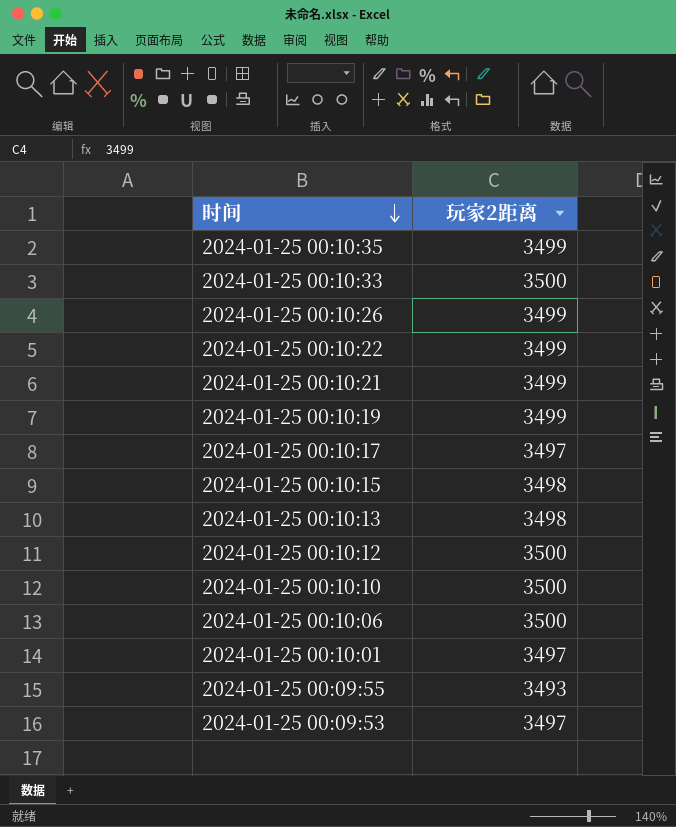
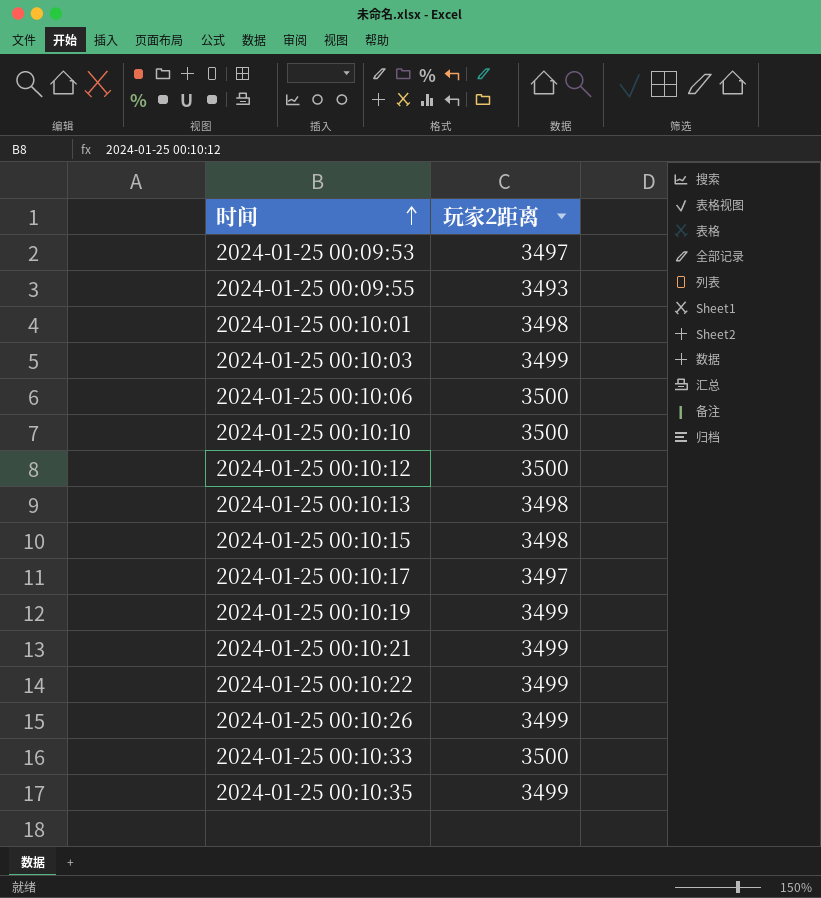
row order: 时间 descending -> 时间 ascending
2024-01-25 00:10:01 | 玩家2距离: 3497 -> 3498
row 2024-01-25 00:10:03: none -> 3499

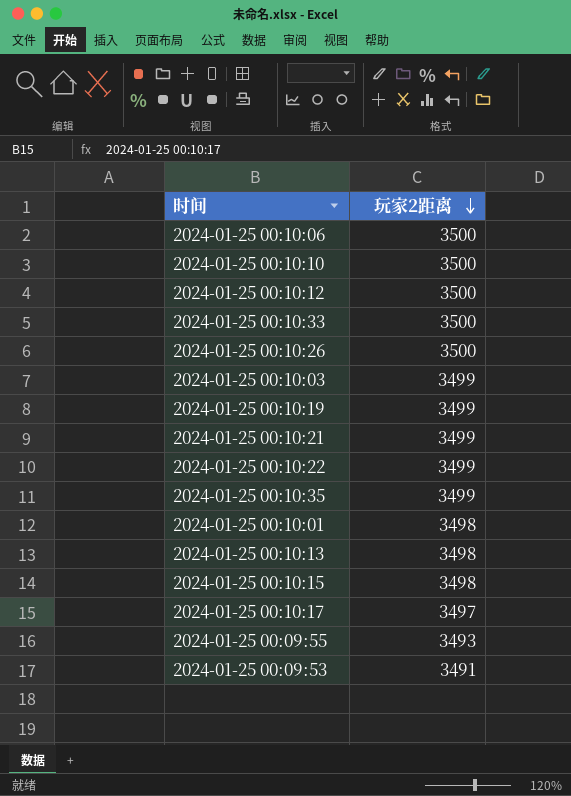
row order: 时间 ascending -> 玩家2距离 descending
2024-01-25 00:10:26 | 玩家2距离: 3499 -> 3500
2024-01-25 00:09:53 | 玩家2距离: 3497 -> 3491

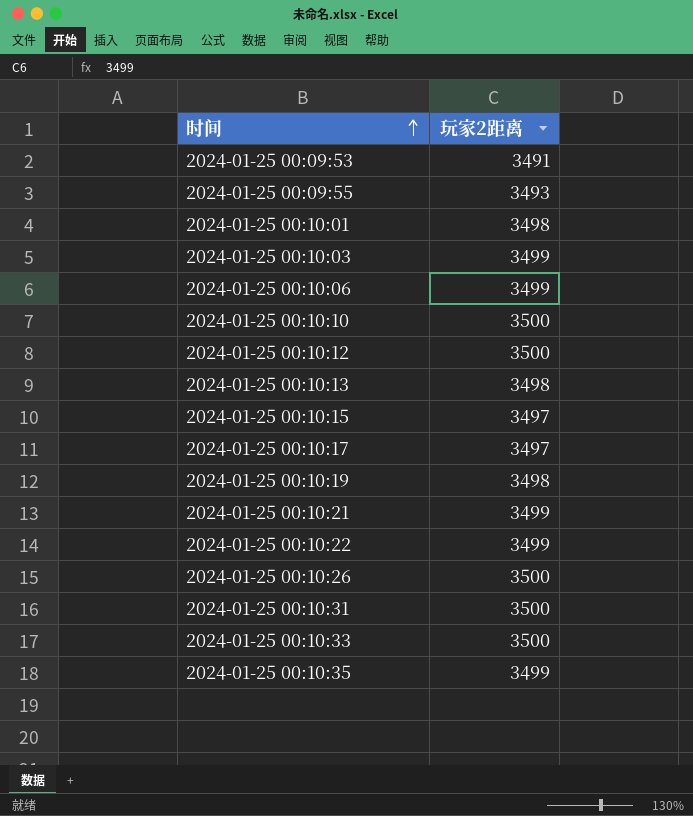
row order: 玩家2距离 descending -> 时间 ascending
2024-01-25 00:10:06 | 玩家2距离: 3500 -> 3499
2024-01-25 00:10:15 | 玩家2距离: 3498 -> 3497
2024-01-25 00:10:19 | 玩家2距离: 3499 -> 3498
row 2024-01-25 00:10:31: none -> 3500

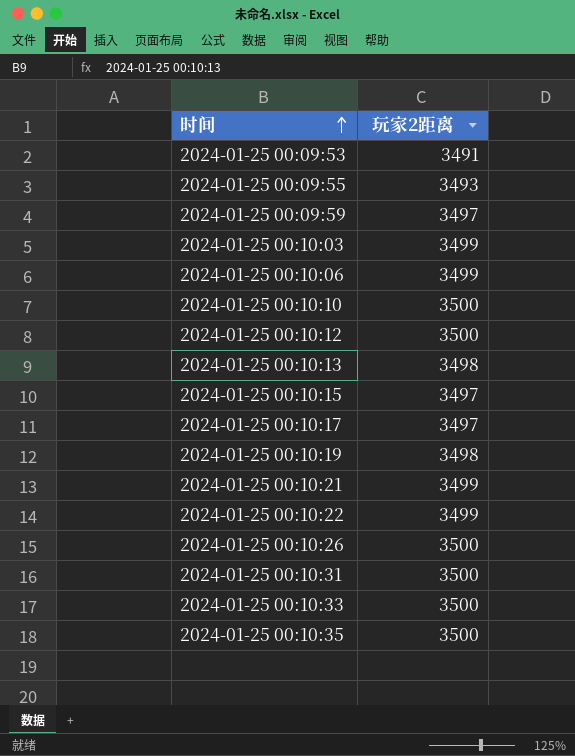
row 2024-01-25 00:10:01: 3498 -> none
row 2024-01-25 00:09:59: none -> 3497
2024-01-25 00:10:35 | 玩家2距离: 3499 -> 3500

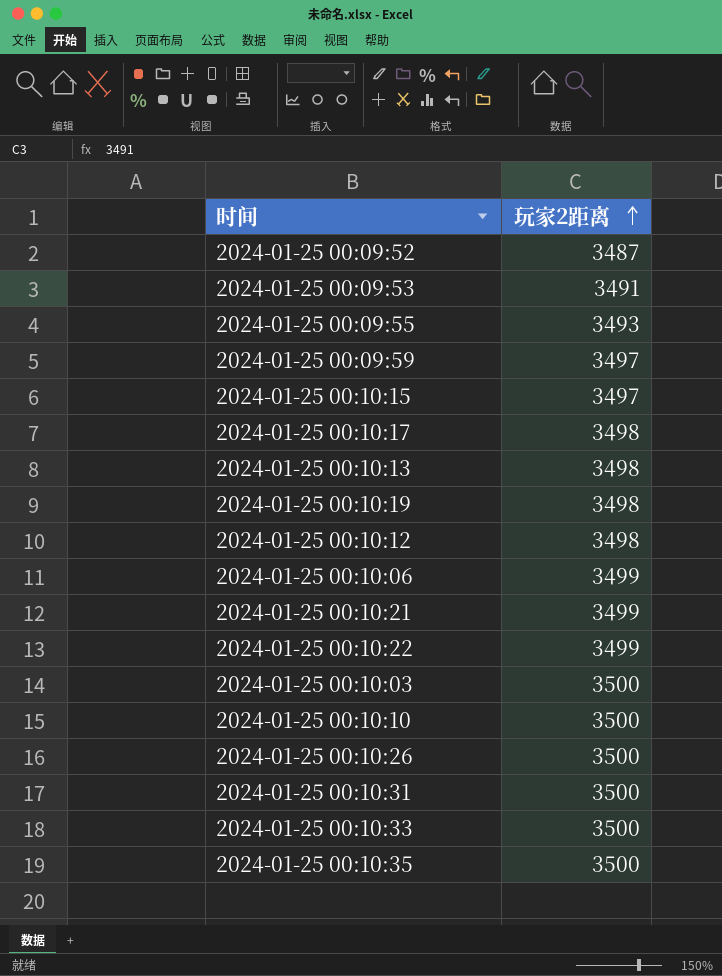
row order: 时间 ascending -> 玩家2距离 ascending
row 2024-01-25 00:09:52: none -> 3487
2024-01-25 00:10:17 | 玩家2距离: 3497 -> 3498
2024-01-25 00:10:12 | 玩家2距离: 3500 -> 3498
2024-01-25 00:10:03 | 玩家2距离: 3499 -> 3500

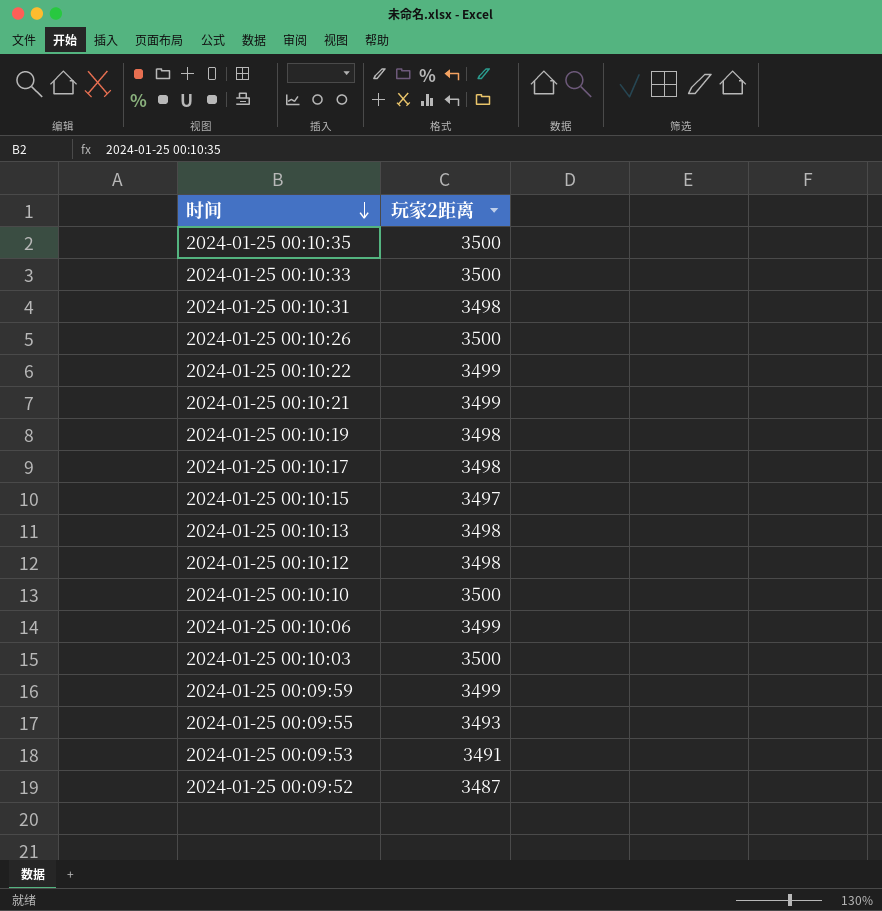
row order: 玩家2距离 ascending -> 时间 descending
2024-01-25 00:10:31 | 玩家2距离: 3500 -> 3498
2024-01-25 00:09:59 | 玩家2距离: 3497 -> 3499

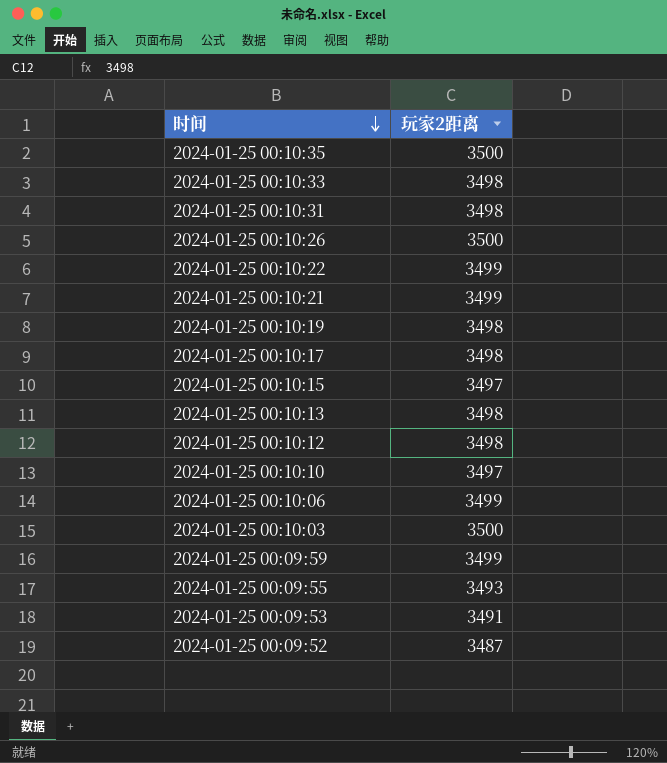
2024-01-25 00:10:33 | 玩家2距离: 3500 -> 3498
2024-01-25 00:10:10 | 玩家2距离: 3500 -> 3497

